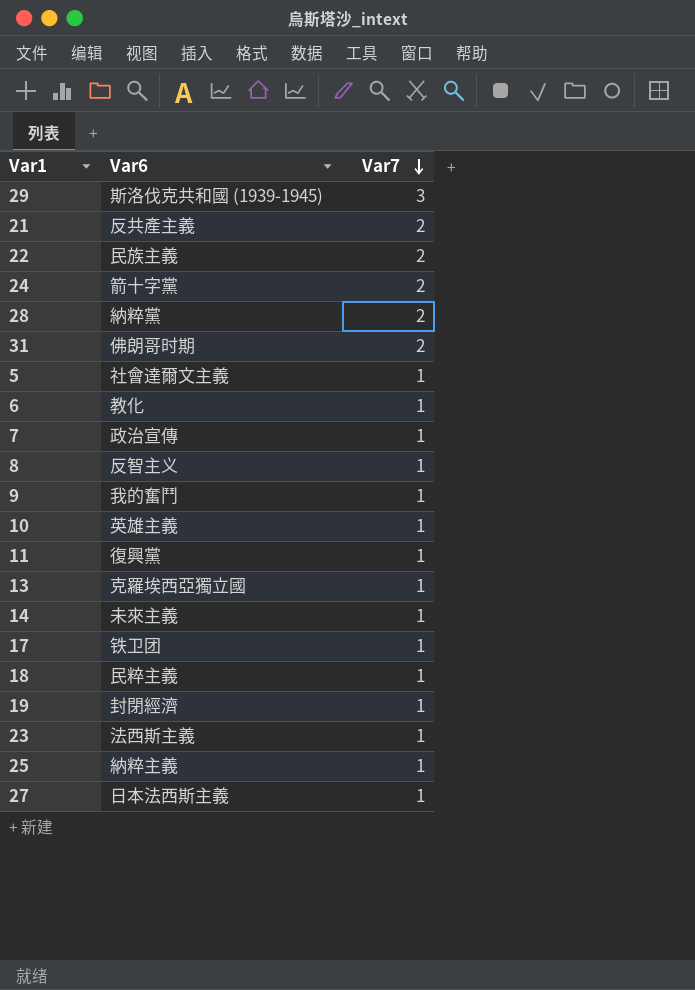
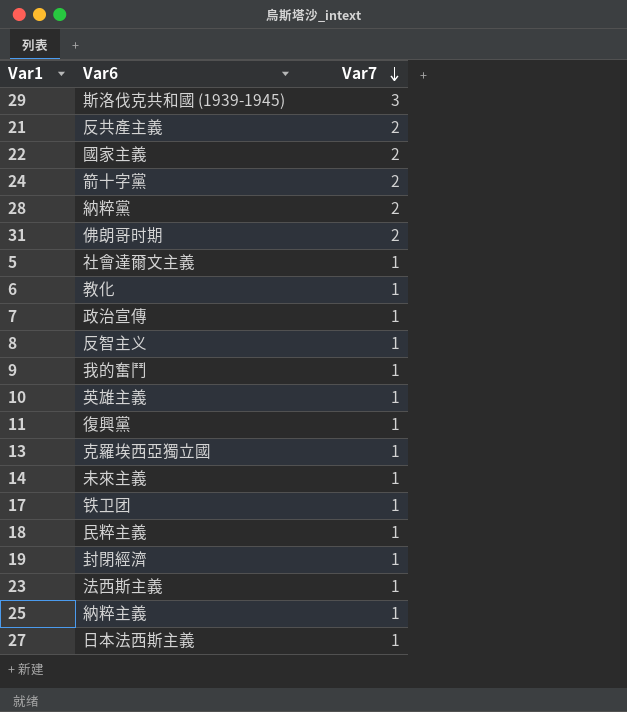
22 | Var6: 民族主義 -> 國家主義

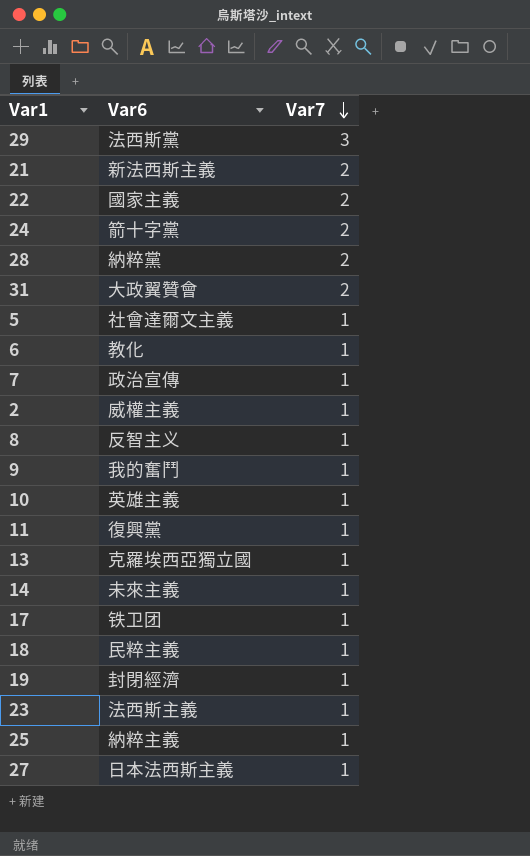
29 | Var6: 斯洛伐克共和國 (1939-1945) -> 法西斯黨
21 | Var6: 反共產主義 -> 新法西斯主義
31 | Var6: 佛朗哥时期 -> 大政翼贊會
row 2: none -> 威權主義 | 1

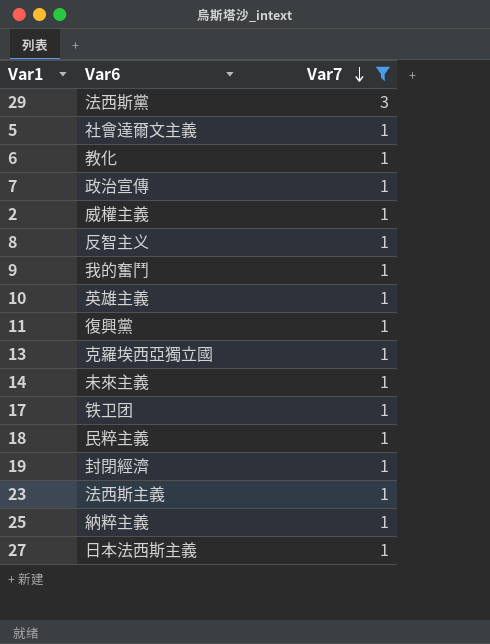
filter: none -> Var7 != 2

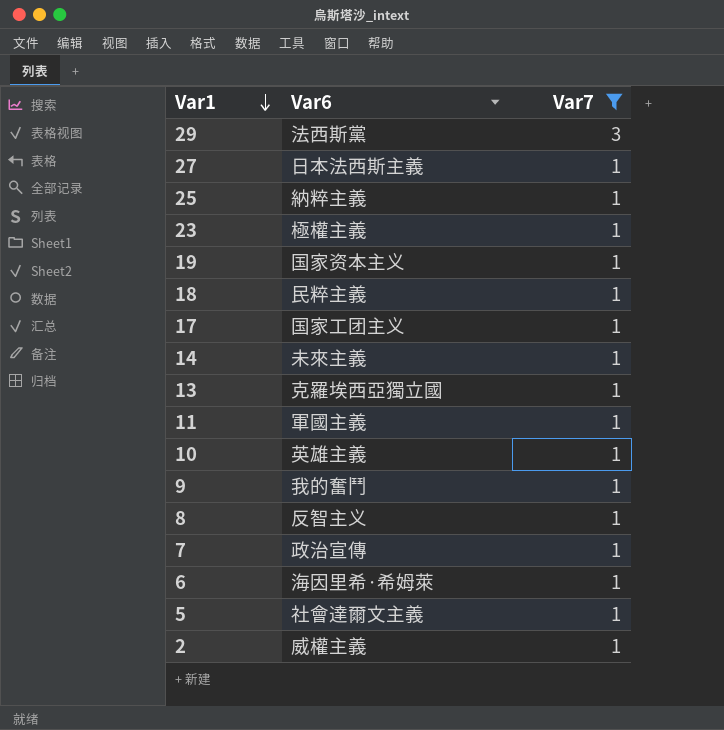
row order: Var7 descending -> Var1 descending
23 | Var6: 法西斯主義 -> 極權主義
19 | Var6: 封閉經濟 -> 国家资本主义
17 | Var6: 铁卫团 -> 国家工团主义
11 | Var6: 復興黨 -> 軍國主義
6 | Var6: 教化 -> 海因里希·希姆萊

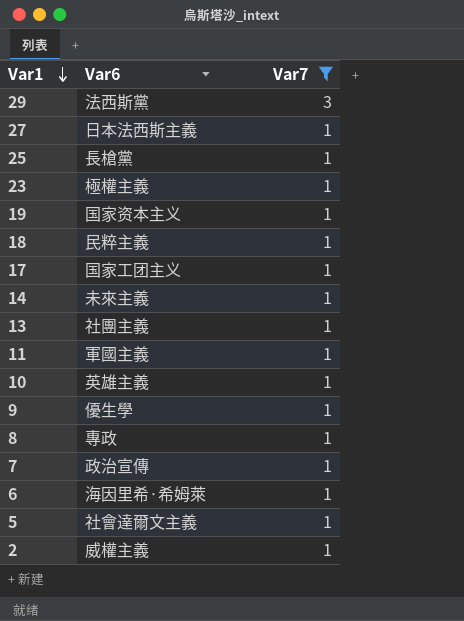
25 | Var6: 納粹主義 -> 長槍黨
13 | Var6: 克羅埃西亞獨立國 -> 社團主義
9 | Var6: 我的奮鬥 -> 優生學
8 | Var6: 反智主义 -> 專政

